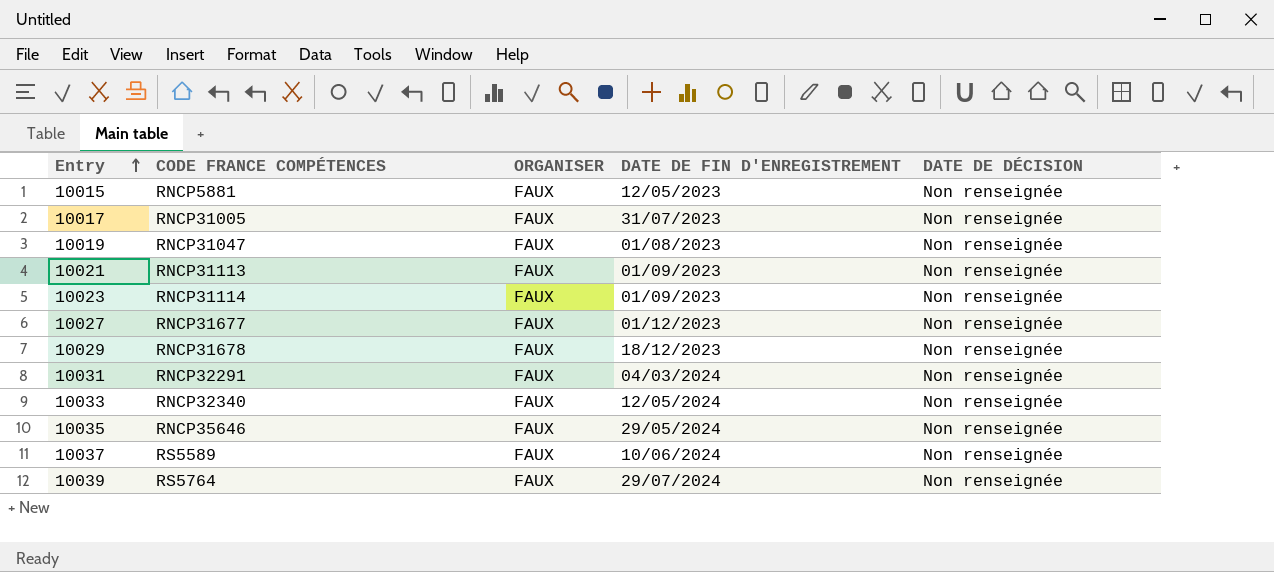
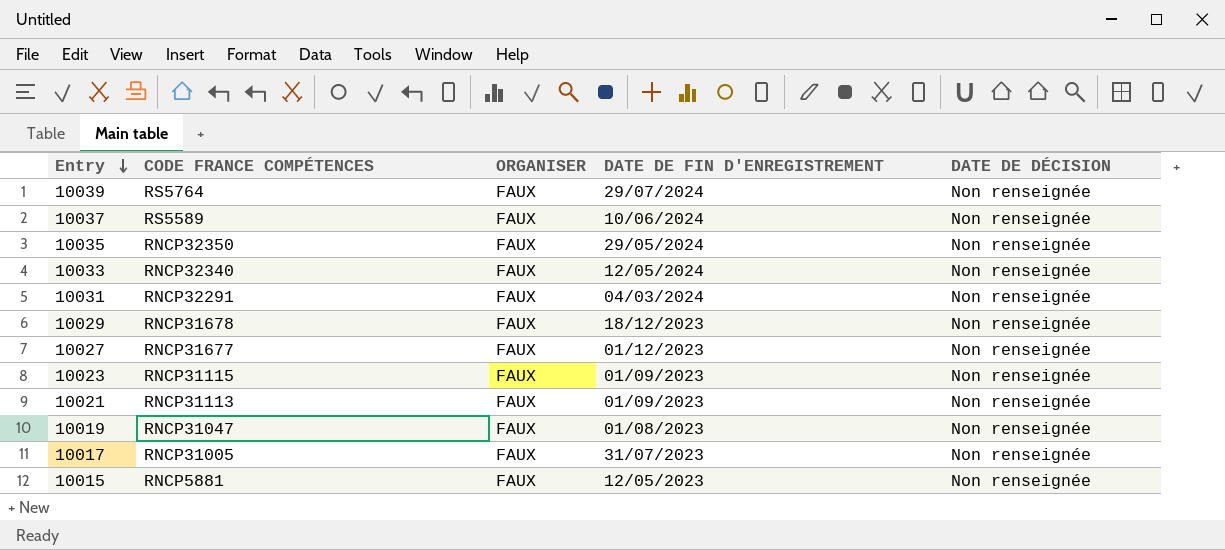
row order: Entry ascending -> Entry descending
10035 | CODE FRANCE COMPÉTENCES: RNCP35646 -> RNCP32350
10023 | CODE FRANCE COMPÉTENCES: RNCP31114 -> RNCP31115

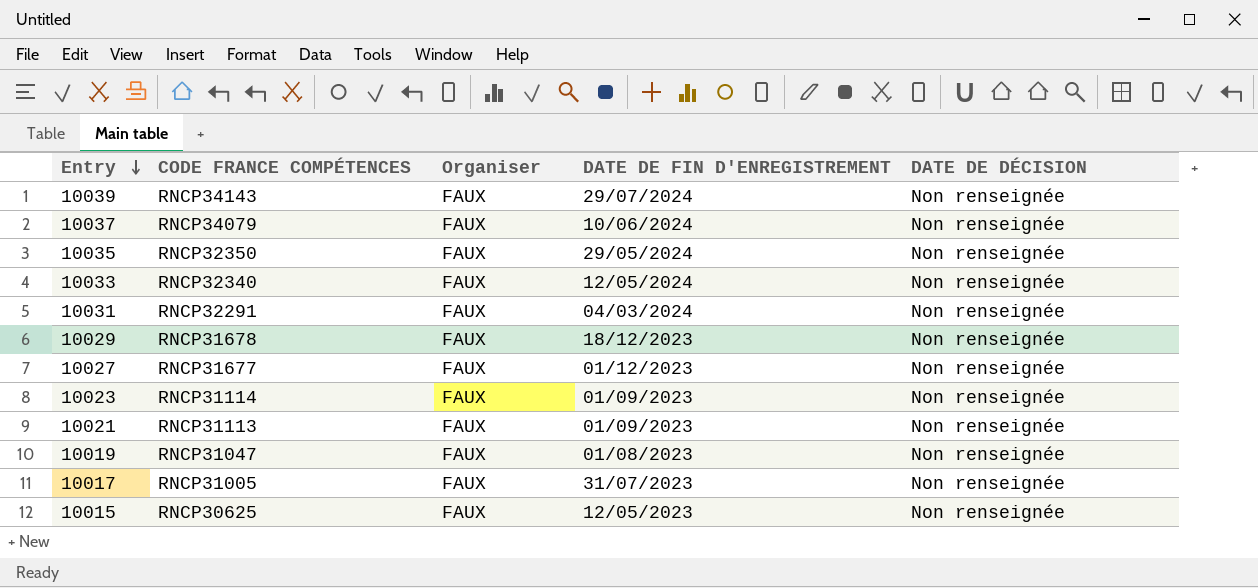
column name: ORGANISER -> Organiser
10039 | CODE FRANCE COMPÉTENCES: RS5764 -> RNCP34143
10037 | CODE FRANCE COMPÉTENCES: RS5589 -> RNCP34079
10023 | CODE FRANCE COMPÉTENCES: RNCP31115 -> RNCP31114
10015 | CODE FRANCE COMPÉTENCES: RNCP5881 -> RNCP30625

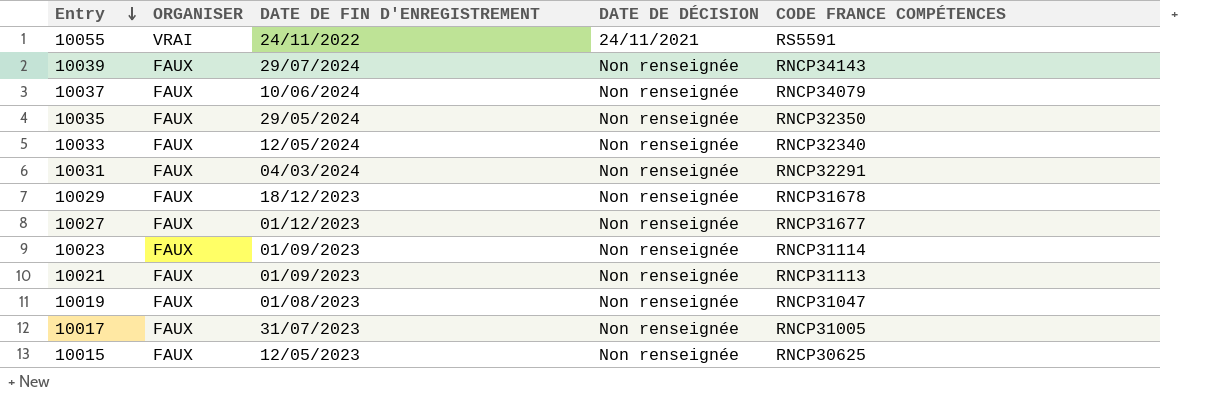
column name: Organiser -> ORGANISER
column CODE FRANCE COMPÉTENCES | position: 2 -> 5
row 10055: none -> VRAI | 24/11/2022 | 24/11/2021 | RS5591

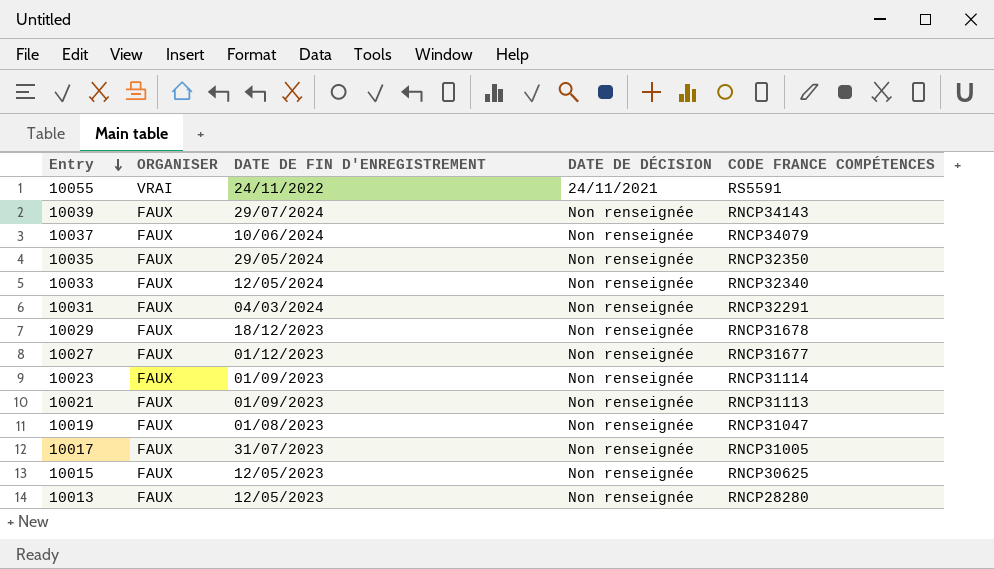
row 10013: none -> FAUX | 12/05/2023 | Non renseignée | RNCP28280

